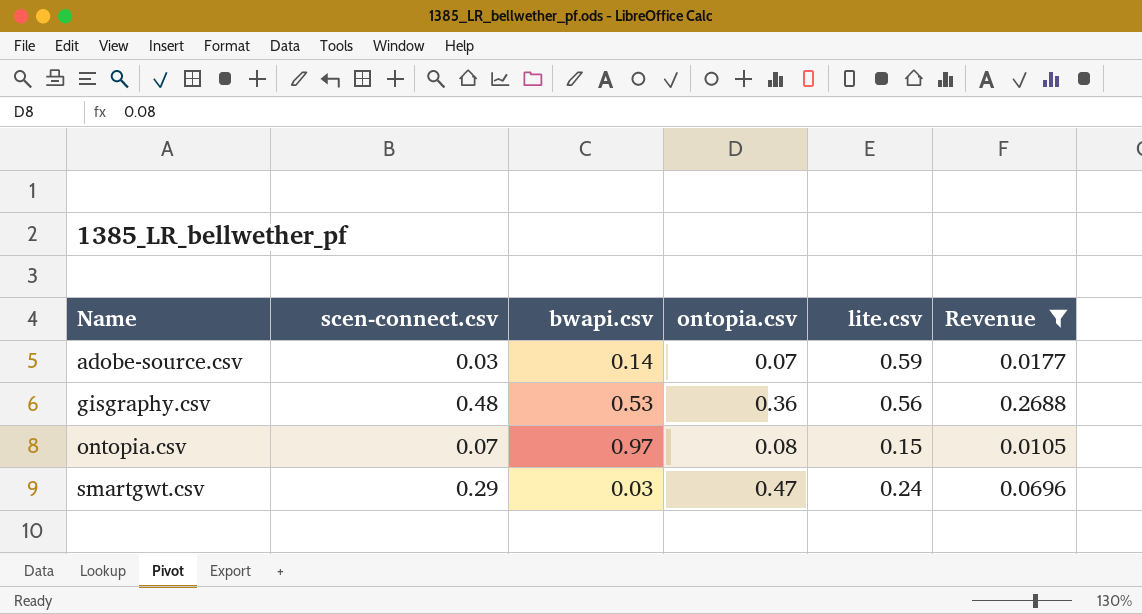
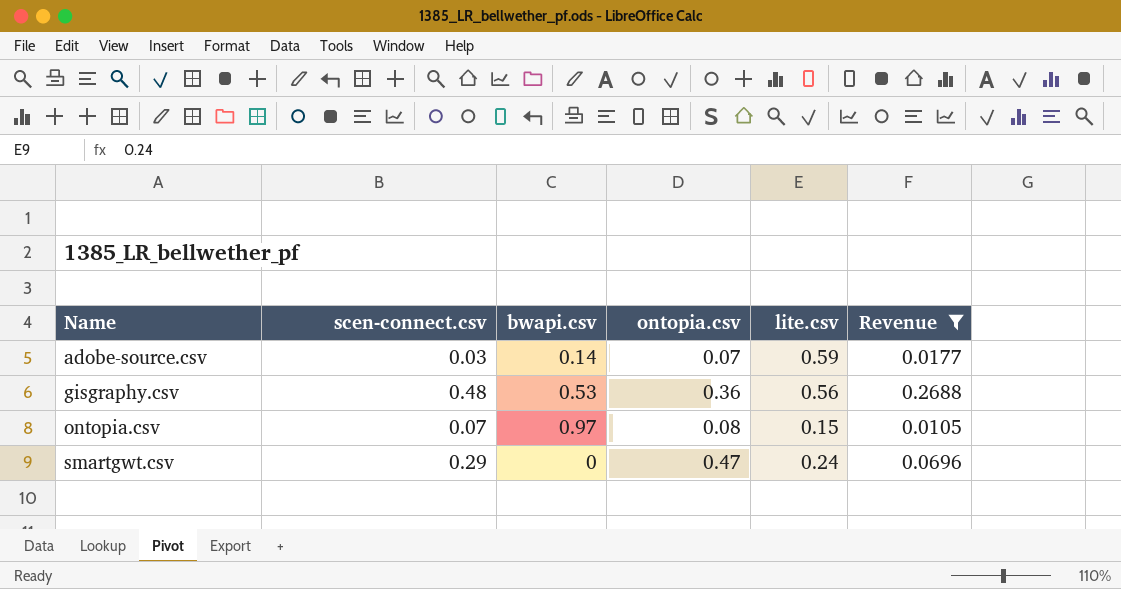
smartgwt.csv | bwapi.csv: 0.03 -> 0

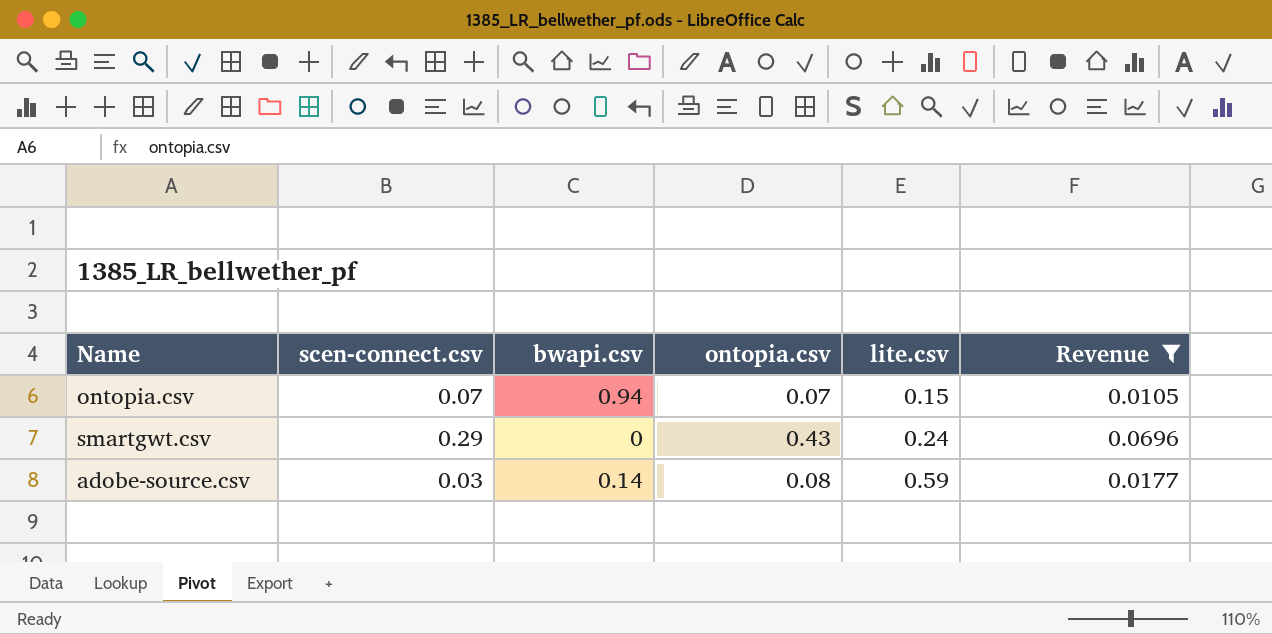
row order: Name ascending -> lite.csv ascending
row gisgraphy.csv: 0.48 | 0.53 | 0.36 | 0.56 | 0.2688 -> none
ontopia.csv | bwapi.csv: 0.97 -> 0.94
ontopia.csv | ontopia.csv: 0.08 -> 0.07
smartgwt.csv | ontopia.csv: 0.47 -> 0.43
adobe-source.csv | ontopia.csv: 0.07 -> 0.08

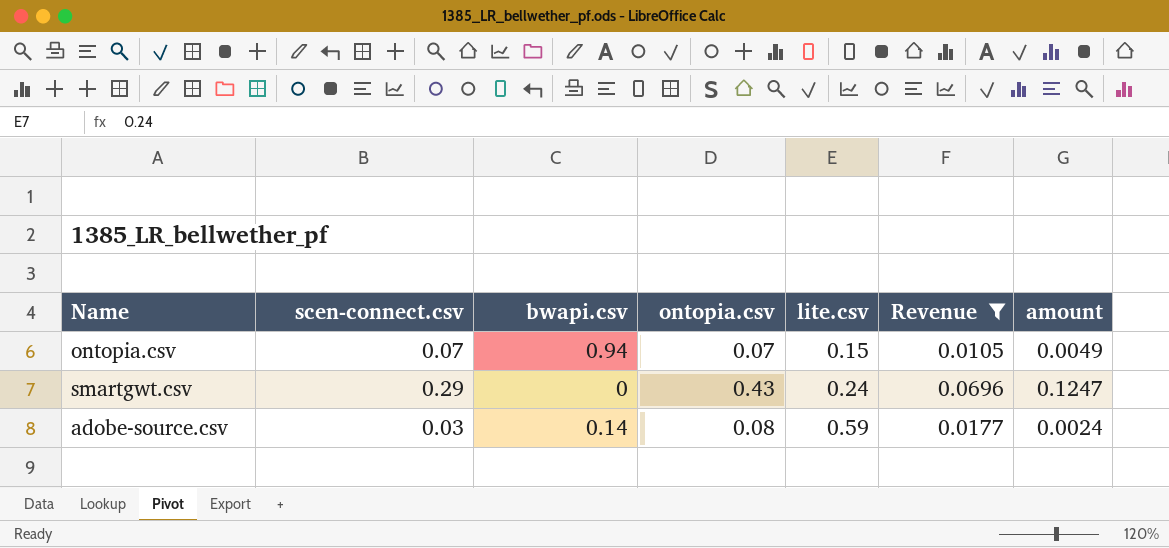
column amount | formula: none -> [scen-connect.csv] * [ontopia.csv]

